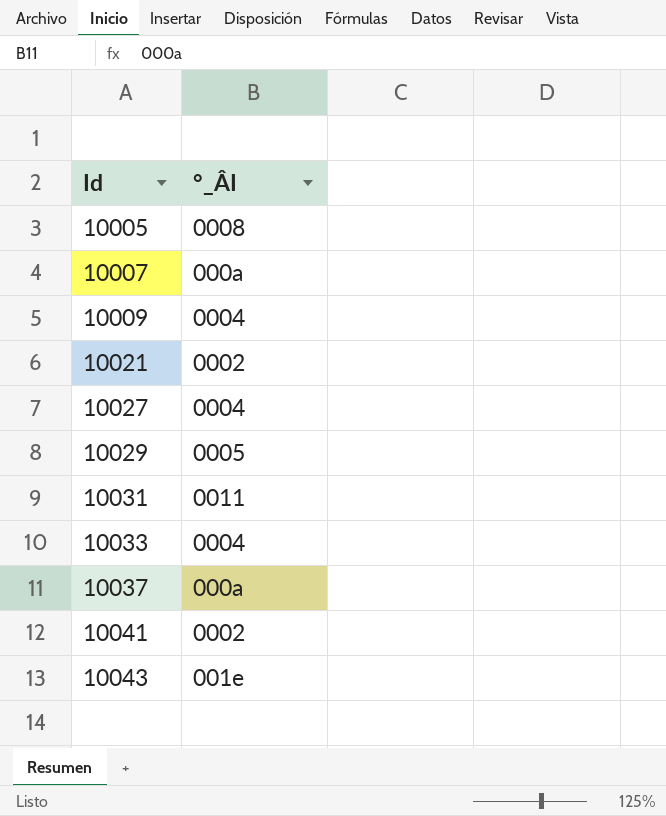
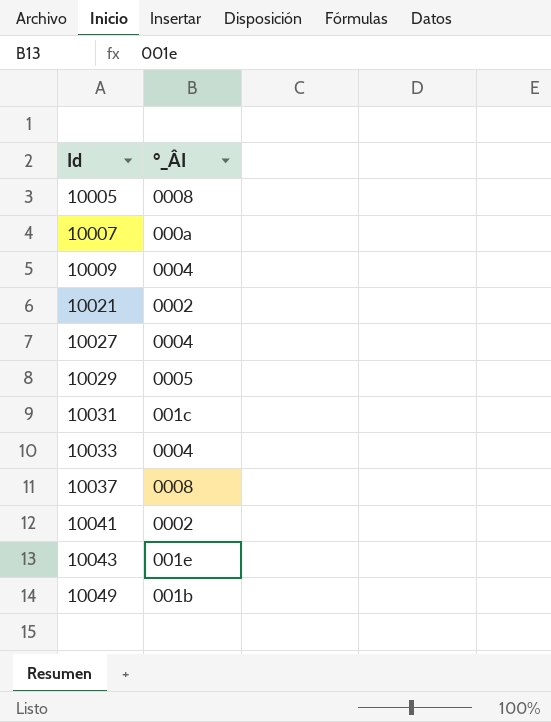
10031 | °_ÂI: 0011 -> 001c
10037 | °_ÂI: 000a -> 0008
row 10049: none -> 001b

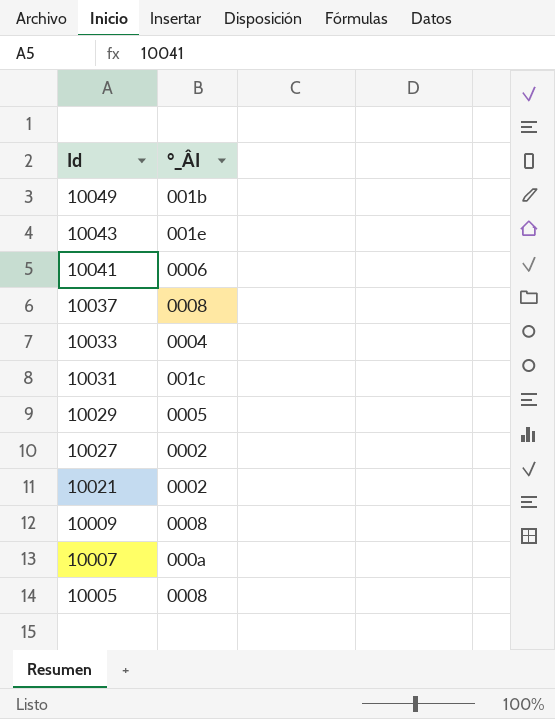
row order: Id ascending -> Id descending
10041 | °_ÂI: 0002 -> 0006
10027 | °_ÂI: 0004 -> 0002
10009 | °_ÂI: 0004 -> 0008

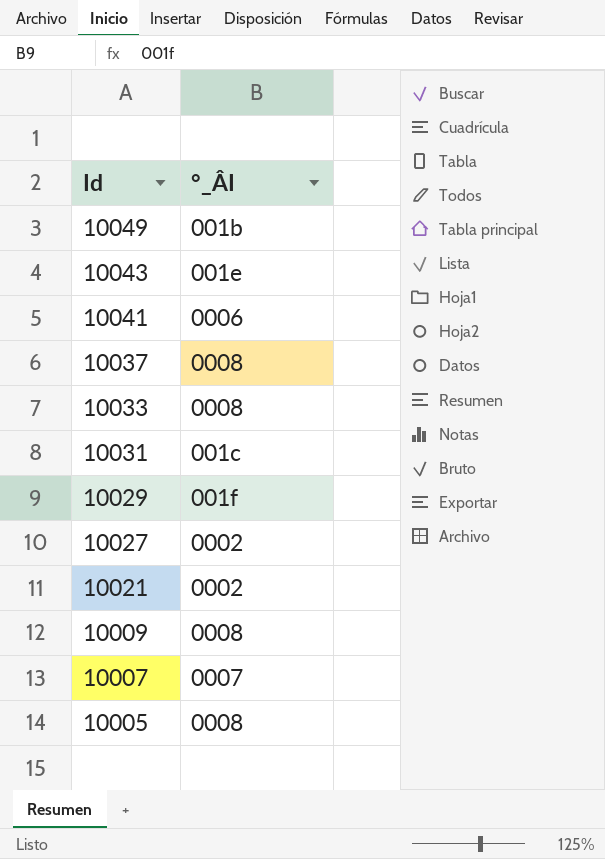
10033 | °_ÂI: 0004 -> 0008
10029 | °_ÂI: 0005 -> 001f
10007 | °_ÂI: 000a -> 0007

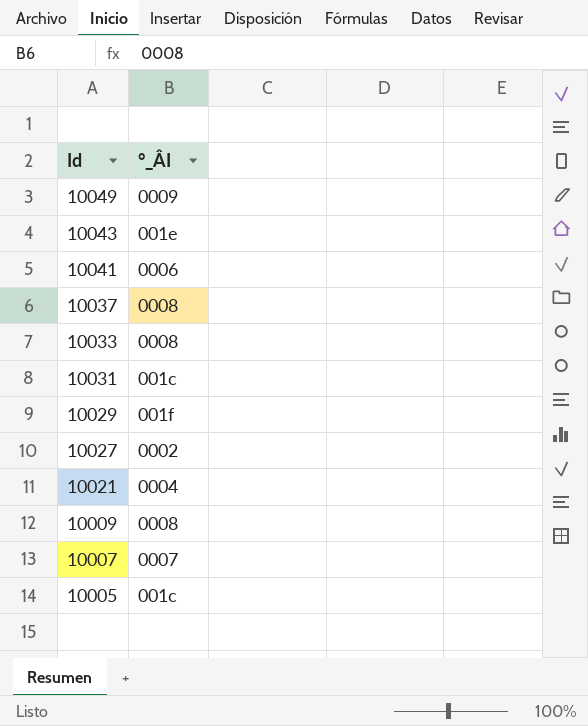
10049 | °_ÂI: 001b -> 0009
10021 | °_ÂI: 0002 -> 0004
10005 | °_ÂI: 0008 -> 001c

